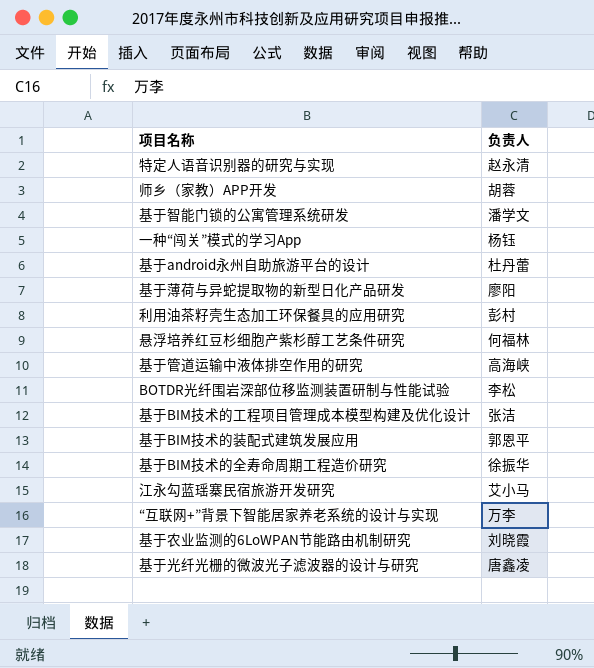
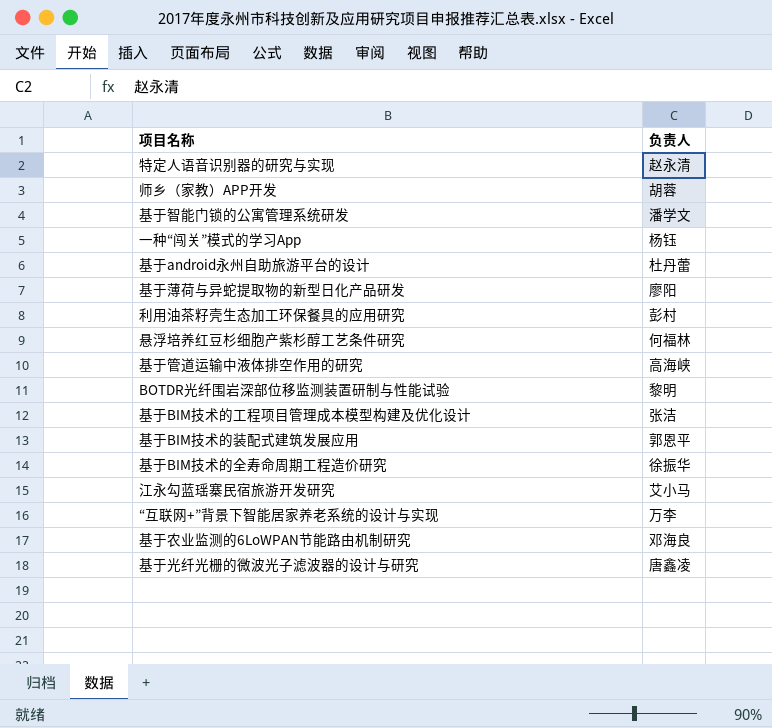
BOTDR光纤围岩深部位移监测装置研制与性能试验 | 负责人: 李松 -> 黎明
基于农业监测的6LoWPAN节能路由机制研究 | 负责人: 刘晓霞 -> 邓海良

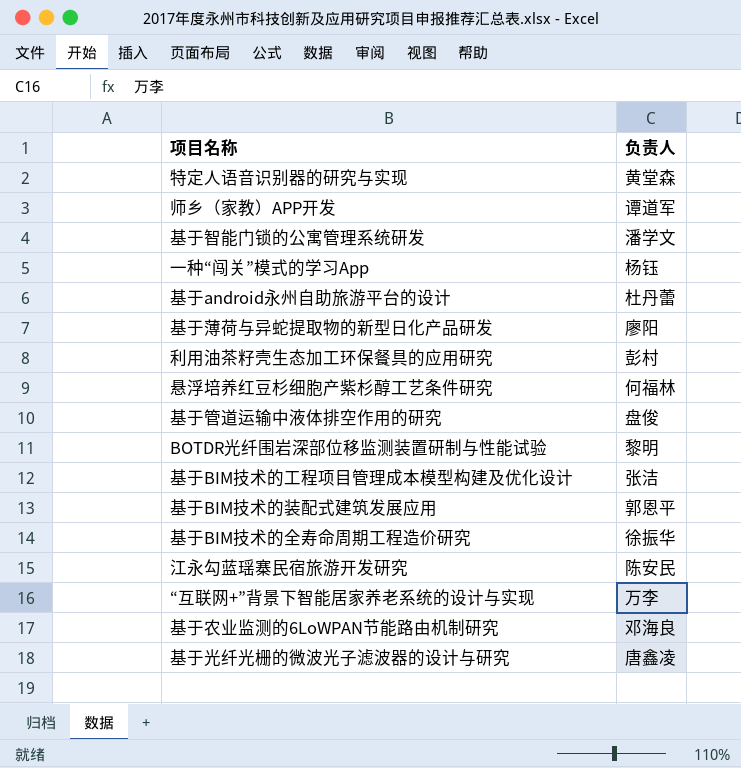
特定人语音识别器的研究与实现 | 负责人: 赵永清 -> 黄堂森
师乡（家教）APP开发 | 负责人: 胡蓉 -> 谭道军
基于管道运输中液体排空作用的研究 | 负责人: 高海峡 -> 盘俊
江永勾蓝瑶寨民宿旅游开发研究 | 负责人: 艾小马 -> 陈安民

